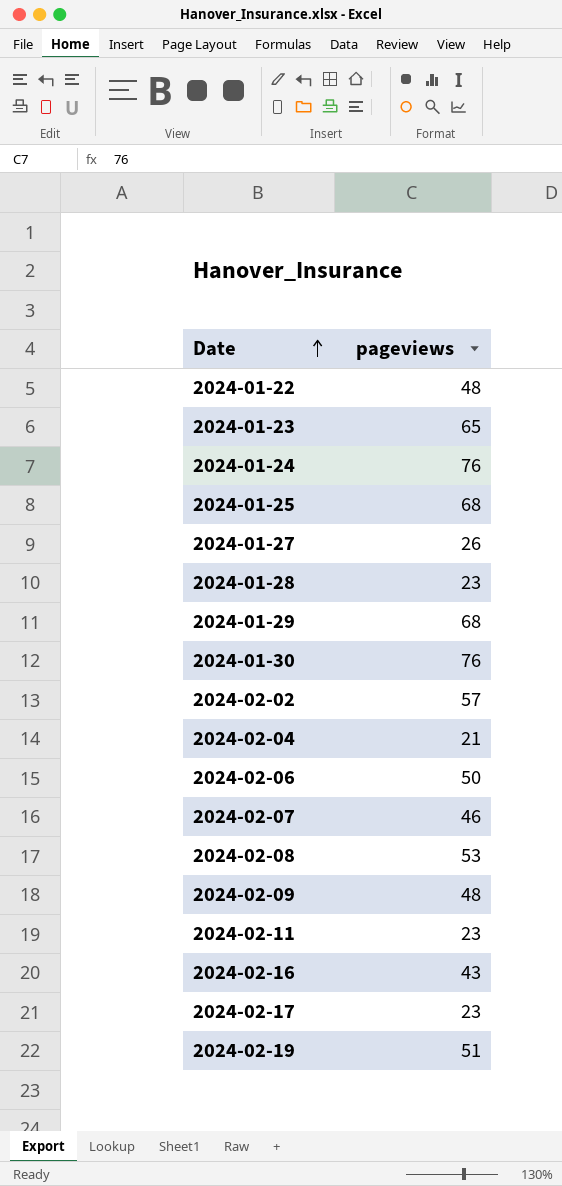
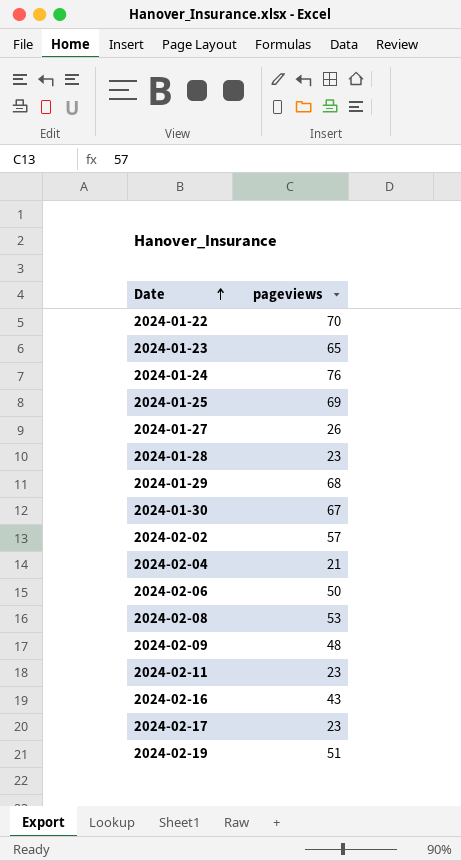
row 2024-02-07: 46 -> none
2024-01-22 | pageviews: 48 -> 70
2024-01-25 | pageviews: 68 -> 69
2024-01-30 | pageviews: 76 -> 67

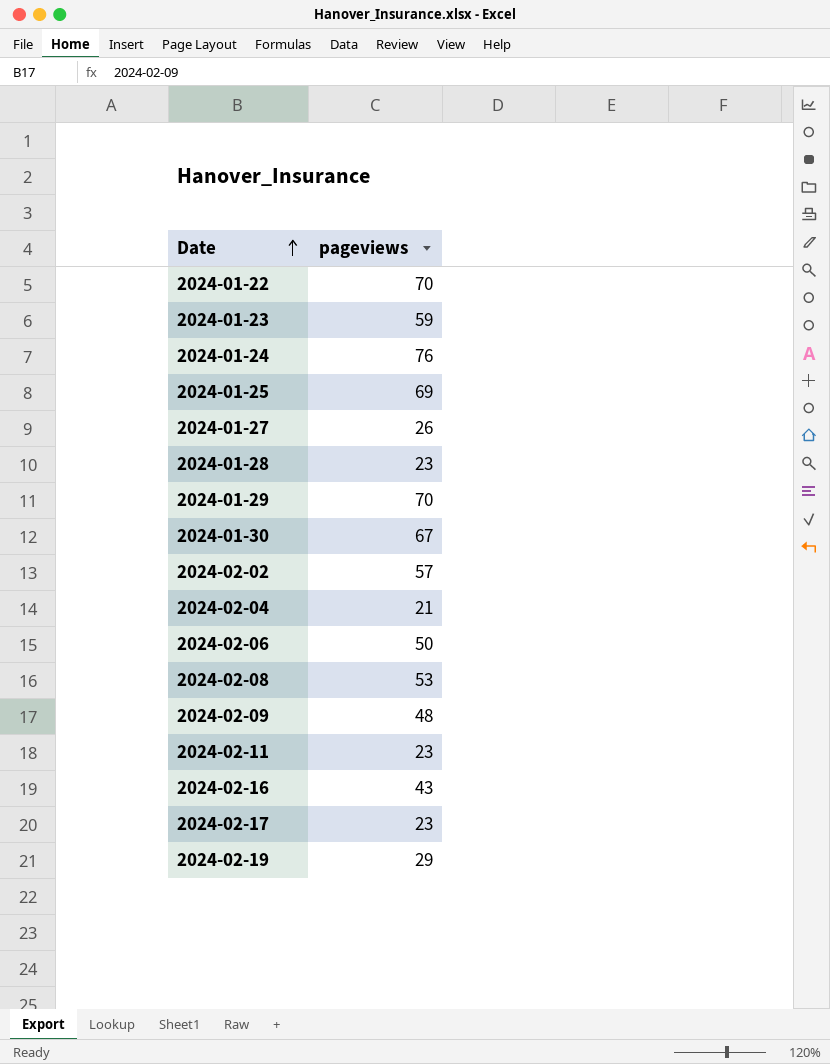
2024-01-23 | pageviews: 65 -> 59
2024-01-29 | pageviews: 68 -> 70
2024-02-19 | pageviews: 51 -> 29

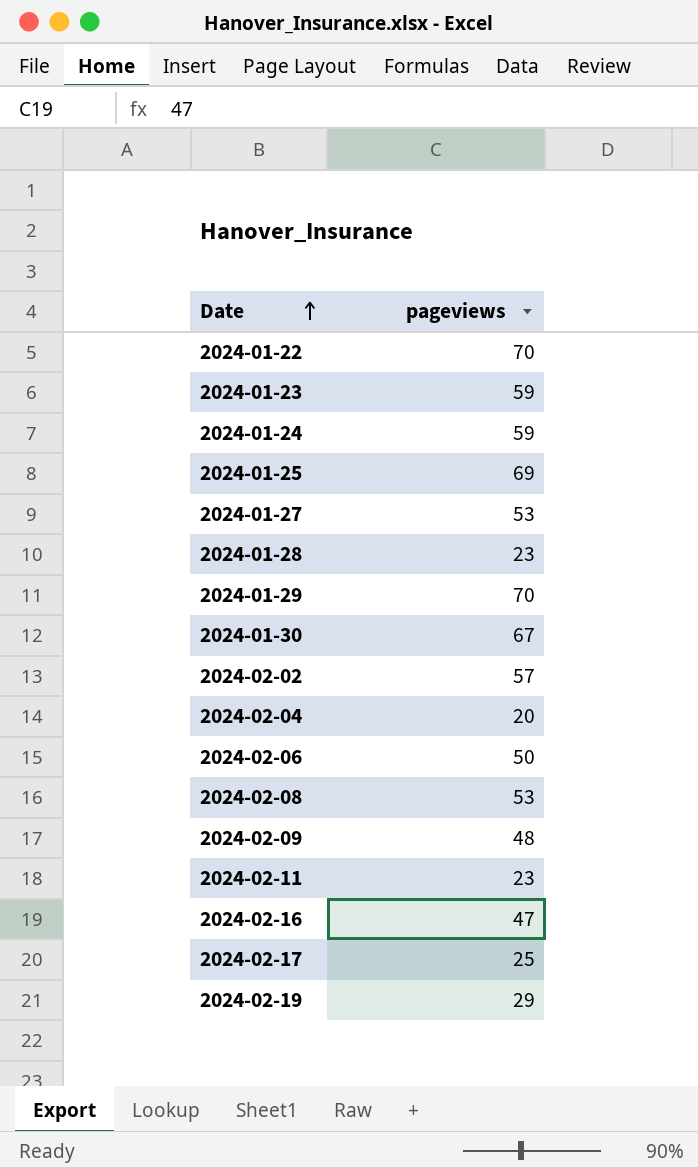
2024-01-24 | pageviews: 76 -> 59
2024-01-27 | pageviews: 26 -> 53
2024-02-04 | pageviews: 21 -> 20
2024-02-16 | pageviews: 43 -> 47
2024-02-17 | pageviews: 23 -> 25

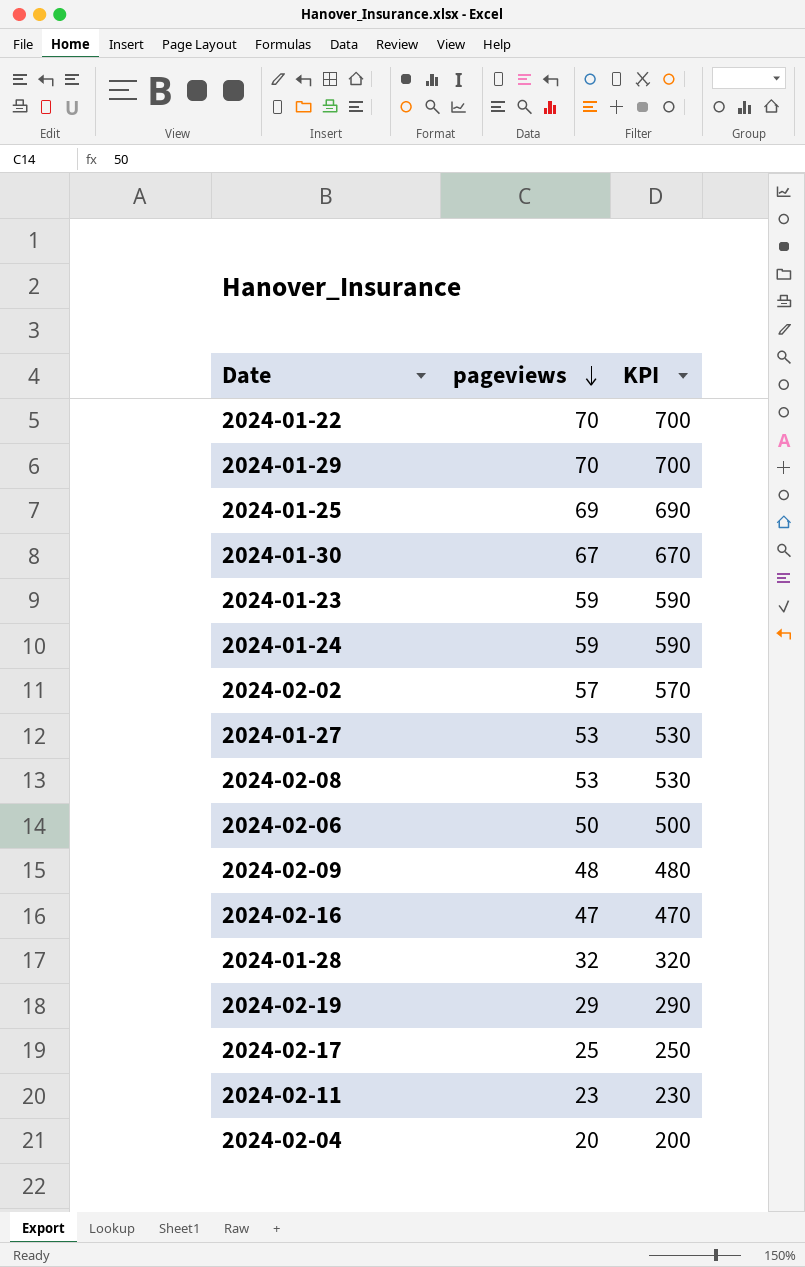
row order: Date ascending -> pageviews descending
column KPI | formula: none -> [pageviews] * 10
2024-01-28 | pageviews: 23 -> 32

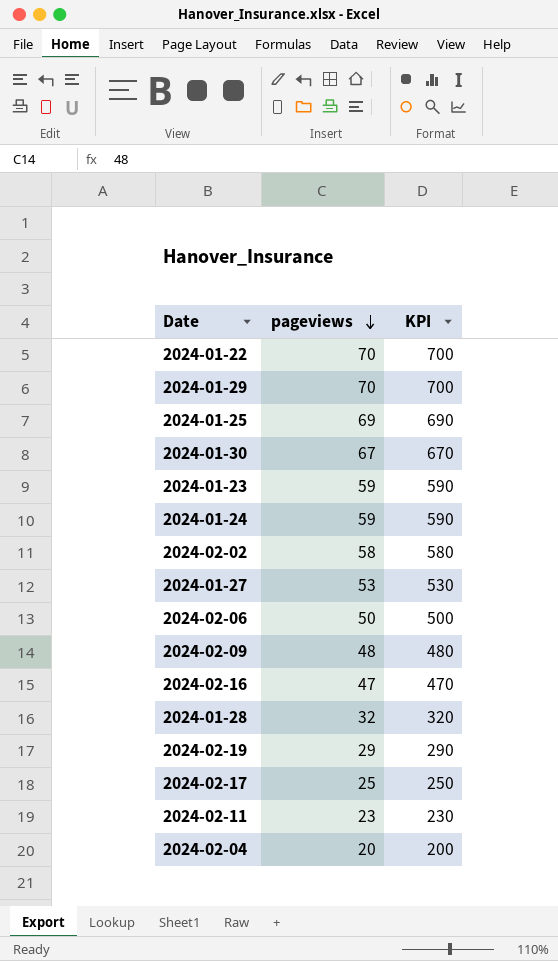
row 2024-02-08: 53 | 530 -> none
2024-02-02 | pageviews: 57 -> 58
2024-02-02 | KPI: 570 -> 580

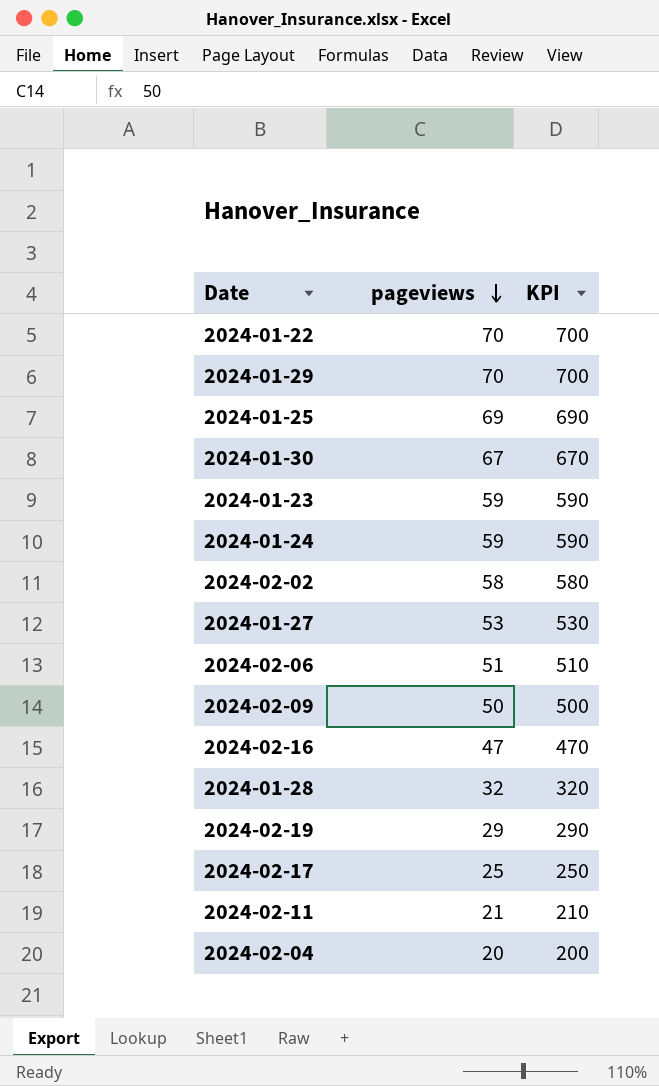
2024-02-06 | pageviews: 50 -> 51
2024-02-06 | KPI: 500 -> 510
2024-02-09 | pageviews: 48 -> 50
2024-02-09 | KPI: 480 -> 500
2024-02-11 | pageviews: 23 -> 21
2024-02-11 | KPI: 230 -> 210

